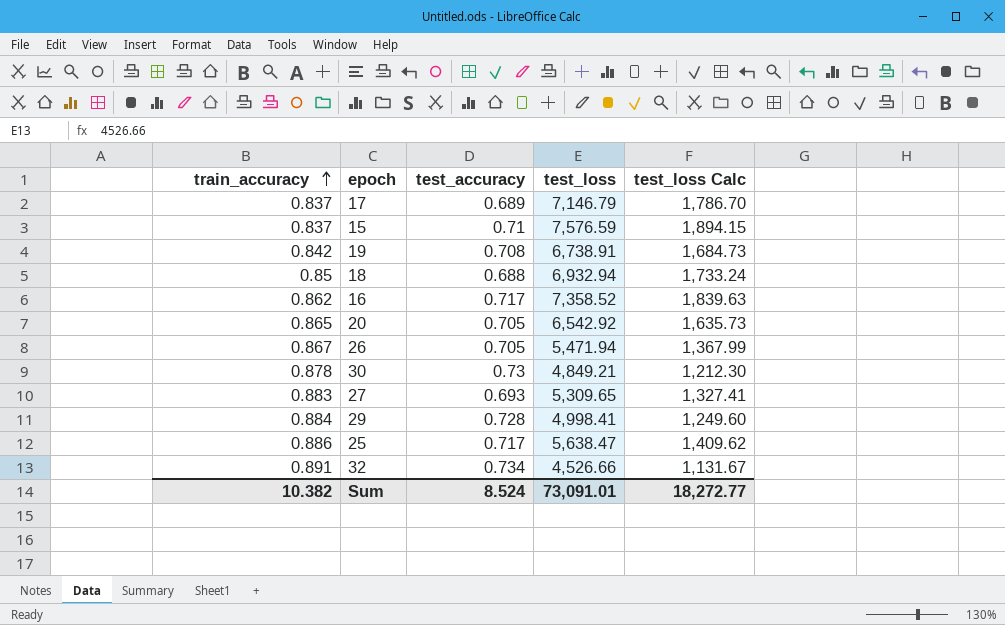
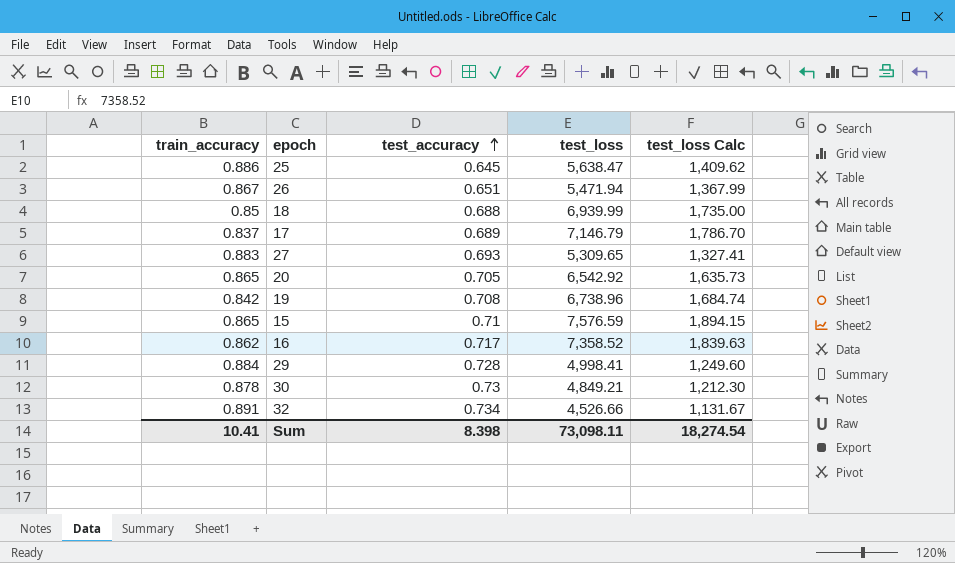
row order: train_accuracy ascending -> test_accuracy ascending
25 | test_accuracy: 0.717 -> 0.645
26 | test_accuracy: 0.705 -> 0.651
18 | test_loss: 6,932.94 -> 6,939.99
18 | test_loss Calc: 1,733.24 -> 1,735.00
19 | test_loss: 6,738.91 -> 6,738.96
19 | test_loss Calc: 1,684.73 -> 1,684.74
15 | train_accuracy: 0.837 -> 0.865
Sum | train_accuracy: 10.382 -> 10.41
Sum | test_accuracy: 8.524 -> 8.398
Sum | test_loss: 73,091.01 -> 73,098.11
Sum | test_loss Calc: 18,272.77 -> 18,274.54

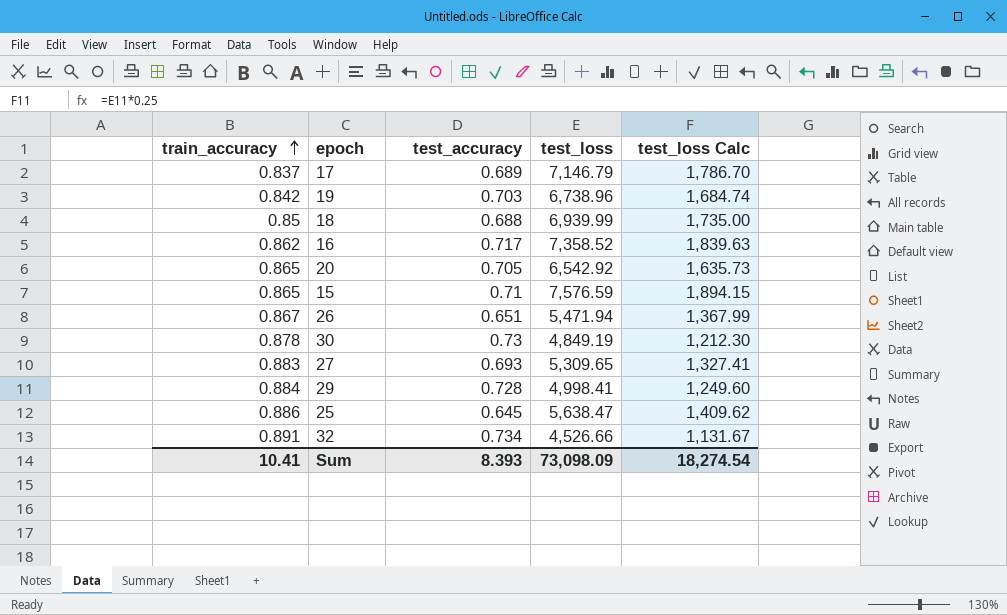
row order: test_accuracy ascending -> train_accuracy ascending
19 | test_accuracy: 0.708 -> 0.703
30 | test_loss: 4,849.21 -> 4,849.19
Sum | test_accuracy: 8.398 -> 8.393
Sum | test_loss: 73,098.11 -> 73,098.09

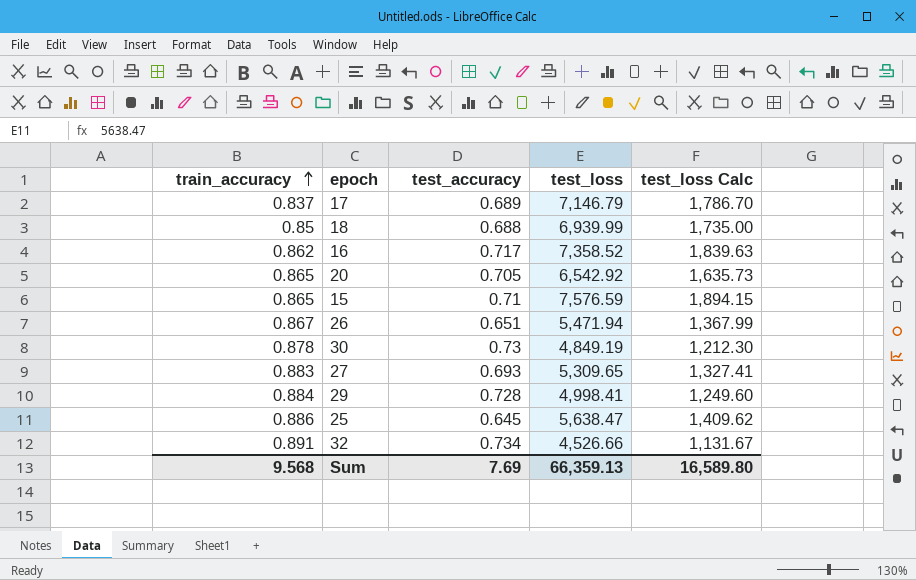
row 19: 0.842 | 0.703 | 6,738.96 | 1,684.74 -> none
Sum | train_accuracy: 10.41 -> 9.568
Sum | test_accuracy: 8.393 -> 7.69
Sum | test_loss: 73,098.09 -> 66,359.13
Sum | test_loss Calc: 18,274.54 -> 16,589.80

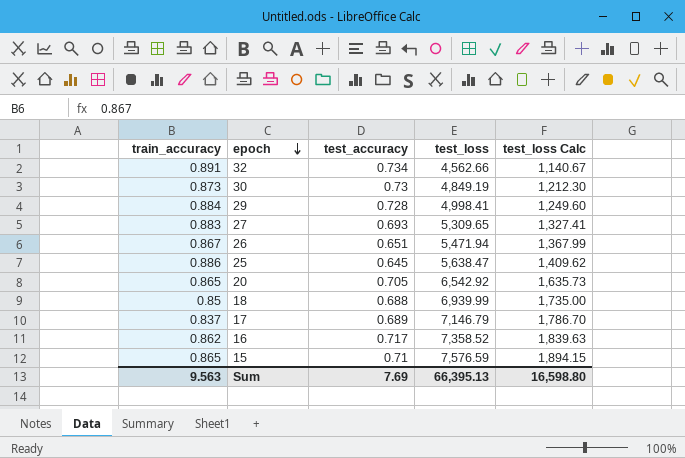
row order: train_accuracy ascending -> epoch descending
32 | test_loss: 4,526.66 -> 4,562.66
32 | test_loss Calc: 1,131.67 -> 1,140.67
30 | train_accuracy: 0.878 -> 0.873
Sum | train_accuracy: 9.568 -> 9.563
Sum | test_loss: 66,359.13 -> 66,395.13
Sum | test_loss Calc: 16,589.80 -> 16,598.80

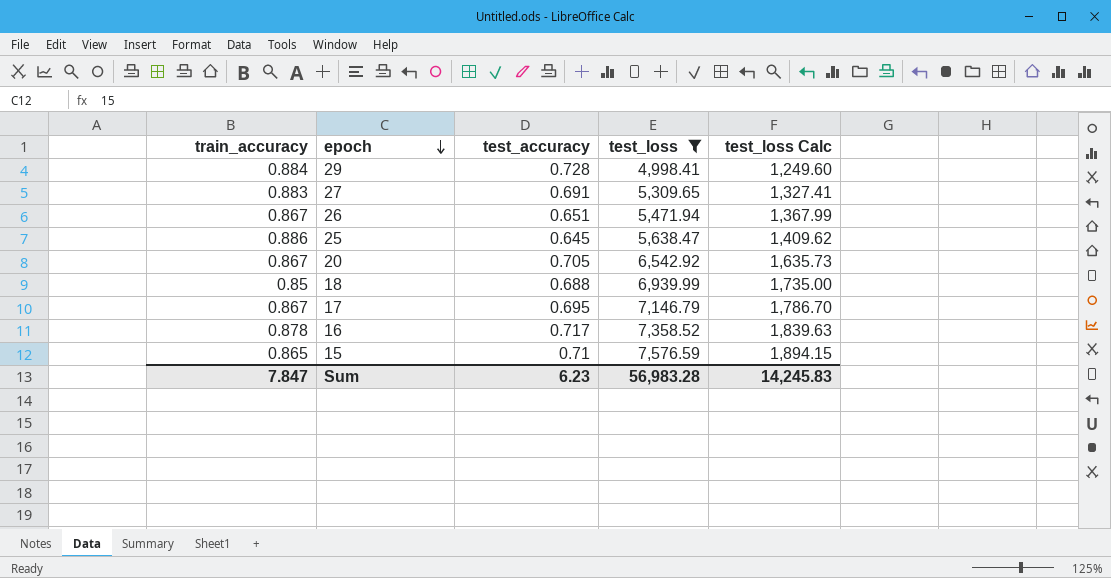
filter: none -> test_loss >= 4,998.41
27 | test_accuracy: 0.693 -> 0.691
20 | train_accuracy: 0.865 -> 0.867
17 | train_accuracy: 0.837 -> 0.867
17 | test_accuracy: 0.689 -> 0.695
16 | train_accuracy: 0.862 -> 0.878
Sum | train_accuracy: 9.563 -> 7.847
Sum | test_accuracy: 7.69 -> 6.23
Sum | test_loss: 66,395.13 -> 56,983.28
Sum | test_loss Calc: 16,598.80 -> 14,245.83

